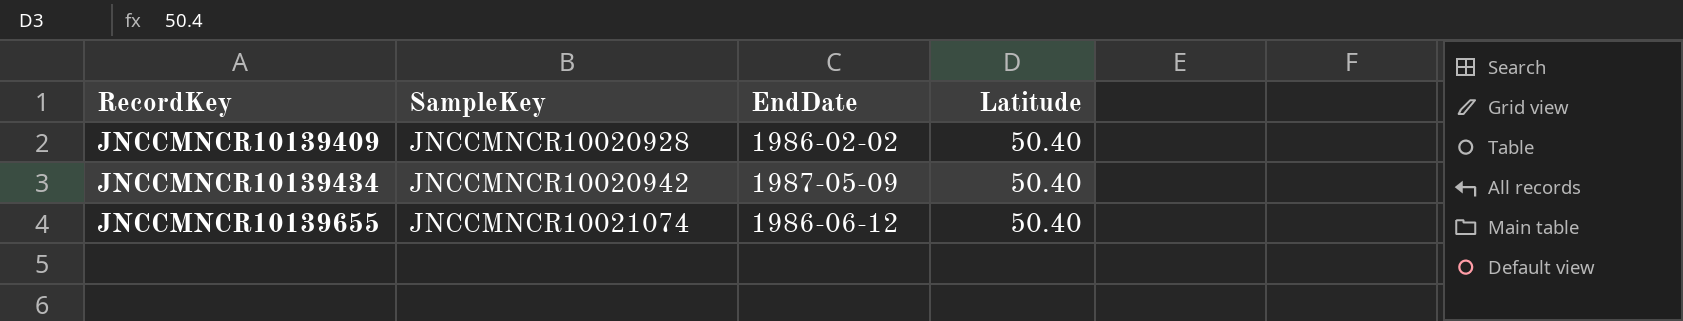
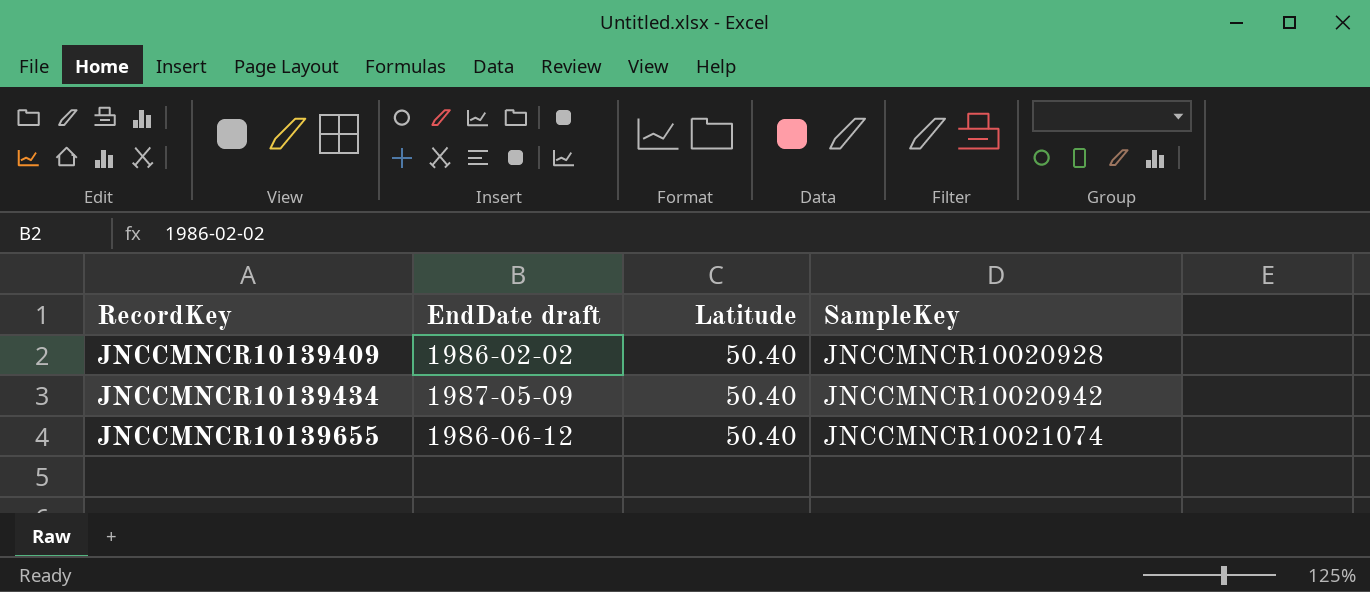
column name: EndDate -> EndDate draft
column SampleKey | position: 2 -> 4

